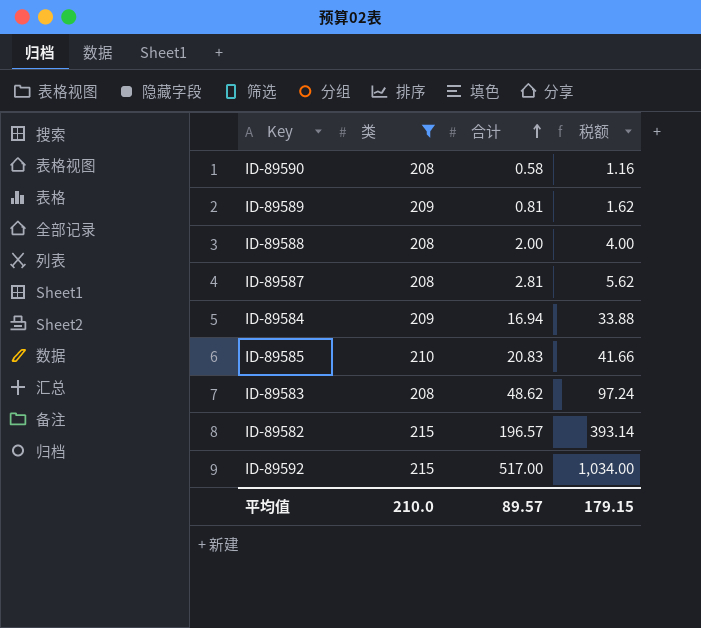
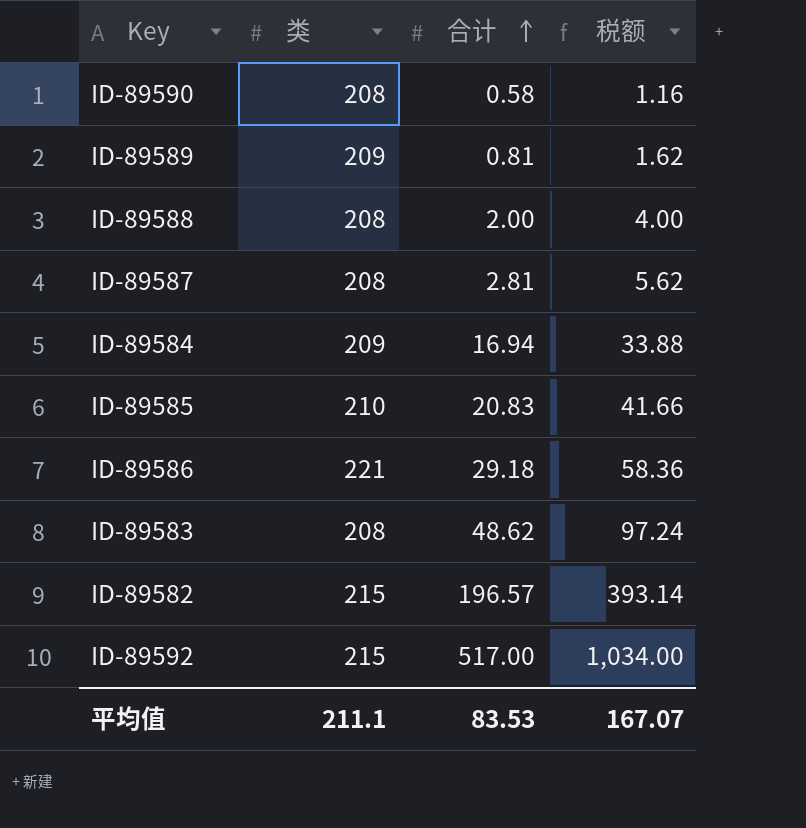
filter: 类 != 221 -> none
平均值 | 类: 210.0 -> 211.1
平均值 | 合计: 89.57 -> 83.53
平均值 | 税额: 179.15 -> 167.07

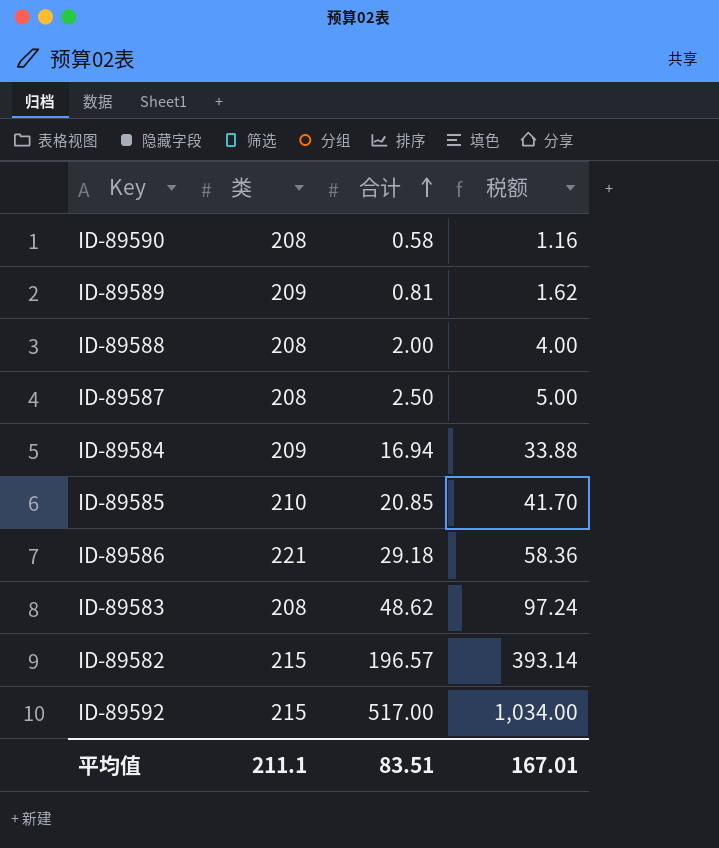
ID-89587 | 合计: 2.81 -> 2.50
ID-89587 | 税额: 5.62 -> 5.00
ID-89585 | 合计: 20.83 -> 20.85
ID-89585 | 税额: 41.66 -> 41.70
平均值 | 合计: 83.53 -> 83.51
平均值 | 税额: 167.07 -> 167.01

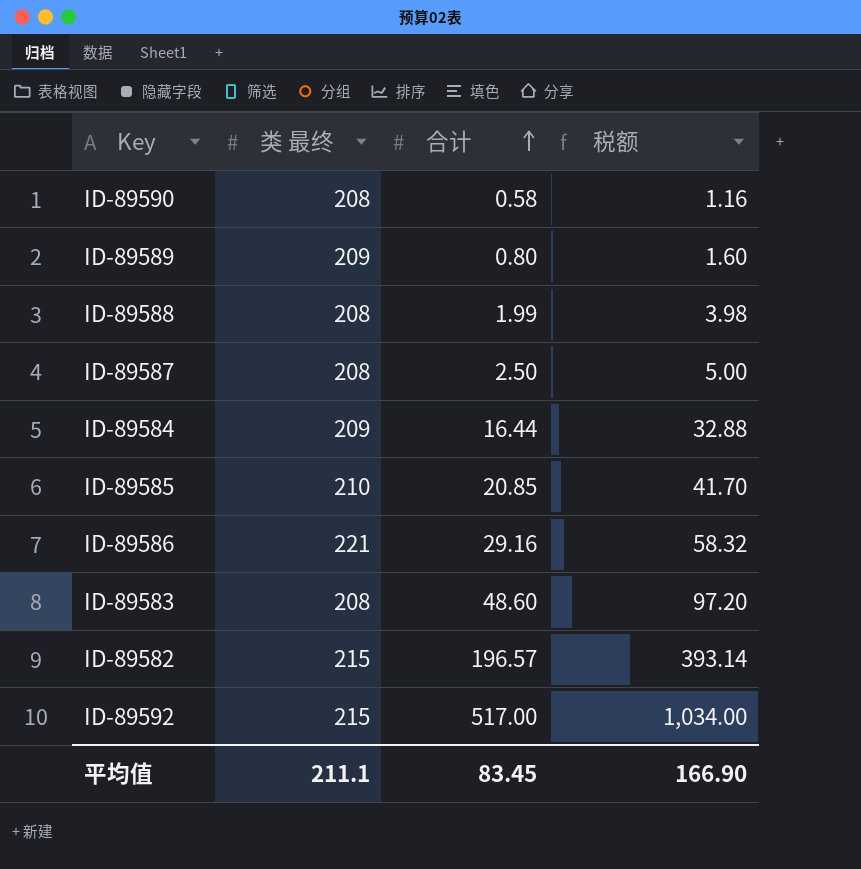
column name: 类 -> 类 最终
ID-89589 | 合计: 0.81 -> 0.80
ID-89589 | 税额: 1.62 -> 1.60
ID-89588 | 合计: 2.00 -> 1.99
ID-89588 | 税额: 4.00 -> 3.98
ID-89584 | 合计: 16.94 -> 16.44
ID-89584 | 税额: 33.88 -> 32.88
ID-89586 | 合计: 29.18 -> 29.16
ID-89586 | 税额: 58.36 -> 58.32
ID-89583 | 合计: 48.62 -> 48.60
ID-89583 | 税额: 97.24 -> 97.20
平均值 | 合计: 83.51 -> 83.45
平均值 | 税额: 167.01 -> 166.90

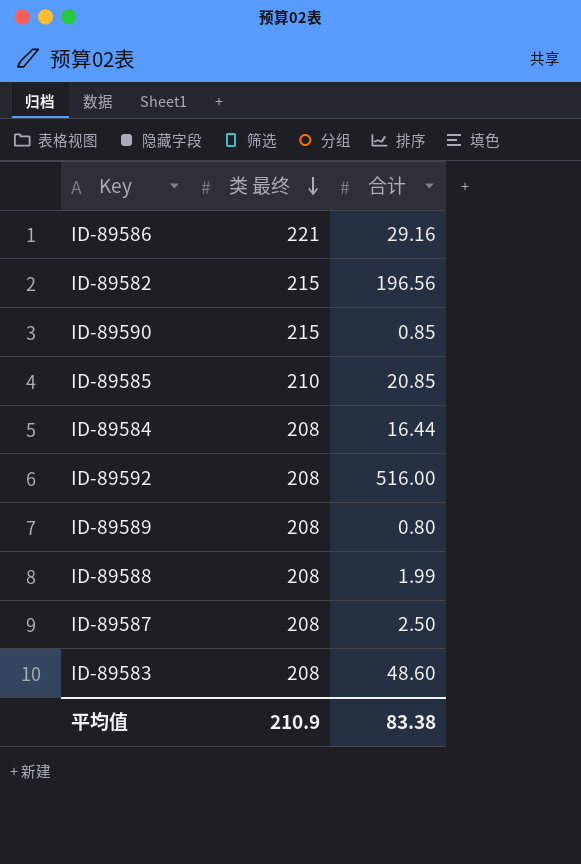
row order: 合计 ascending -> 类 最终 descending
column 税额 | formula: [合计] * 2 -> none
ID-89582 | 合计: 196.57 -> 196.56
ID-89590 | 类 最终: 208 -> 215
ID-89590 | 合计: 0.58 -> 0.85
ID-89584 | 类 最终: 209 -> 208
ID-89592 | 类 最终: 215 -> 208
ID-89592 | 合计: 517.00 -> 516.00
ID-89589 | 类 最终: 209 -> 208
平均值 | 类 最终: 211.1 -> 210.9
平均值 | 合计: 83.45 -> 83.38

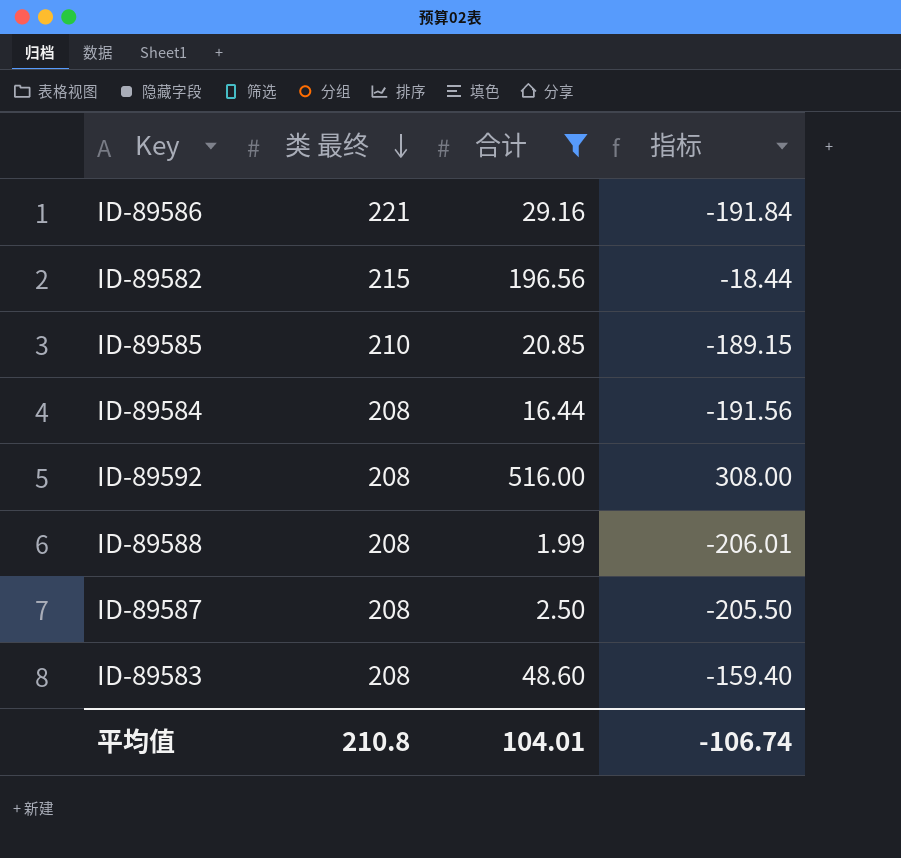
filter: none -> 合计 >= 1.99
column 指标 | formula: none -> [合计] - [类 最终]
平均值 | 类 最终: 210.9 -> 210.8
平均值 | 合计: 83.38 -> 104.01

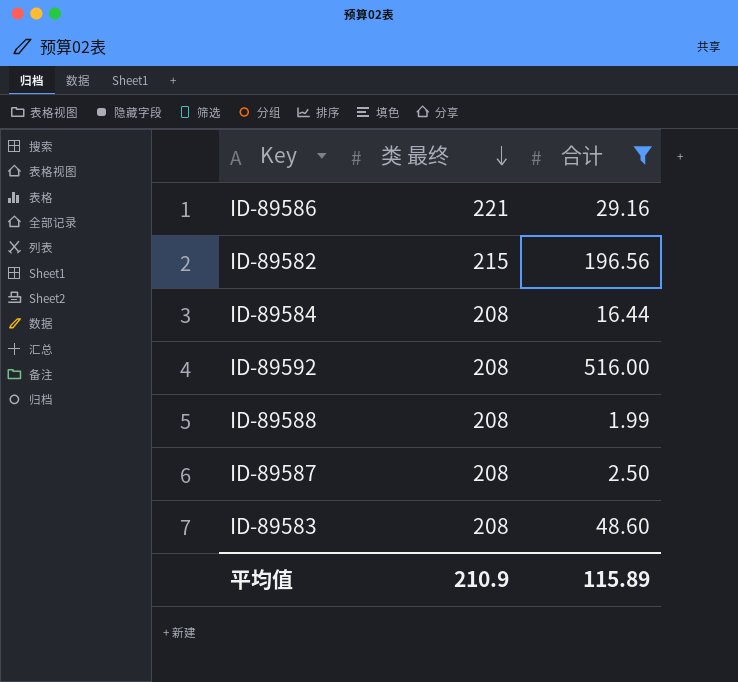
column 指标 | formula: [合计] - [类 最终] -> none
row ID-89585: 210 | 20.85 | -189.15 -> none
平均值 | 类 最终: 210.8 -> 210.9
平均值 | 合计: 104.01 -> 115.89

